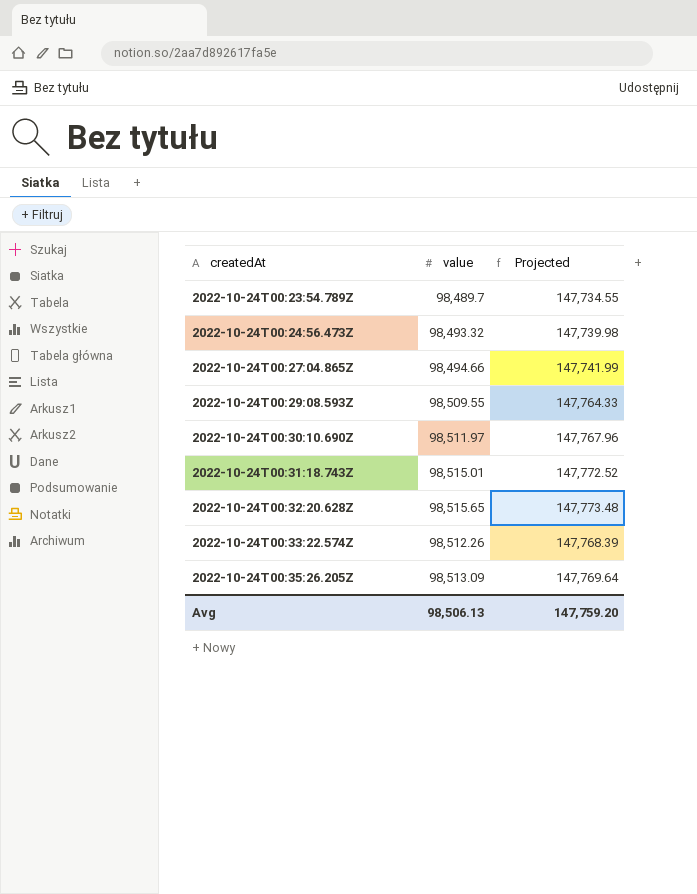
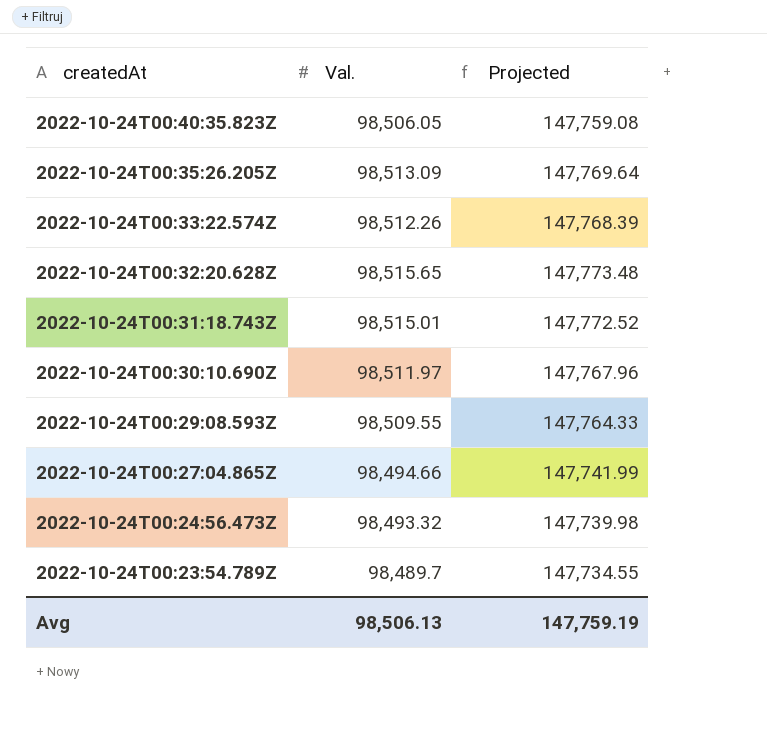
row order: createdAt ascending -> createdAt descending
column name: value -> Val.
row 2022-10-24T00:40:35.823Z: none -> 98,506.05 | 147,759.08
Avg | Projected: 147,759.20 -> 147,759.19

